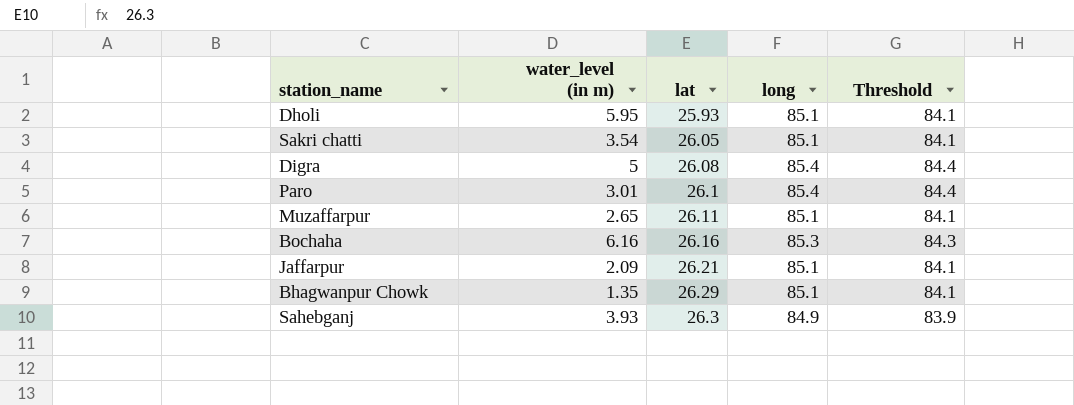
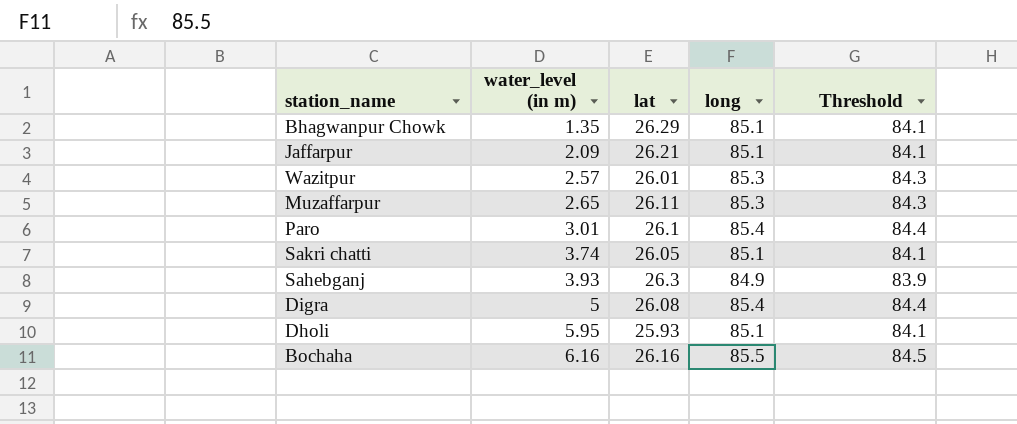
row order: lat ascending -> water_level (in m) ascending
row Wazitpur: none -> 2.57 | 26.01 | 85.3 | 84.3
Muzaffarpur | long: 85.1 -> 85.3
Muzaffarpur | Threshold: 84.1 -> 84.3
Sakri chatti | water_level (in m): 3.54 -> 3.74
Bochaha | long: 85.3 -> 85.5
Bochaha | Threshold: 84.3 -> 84.5

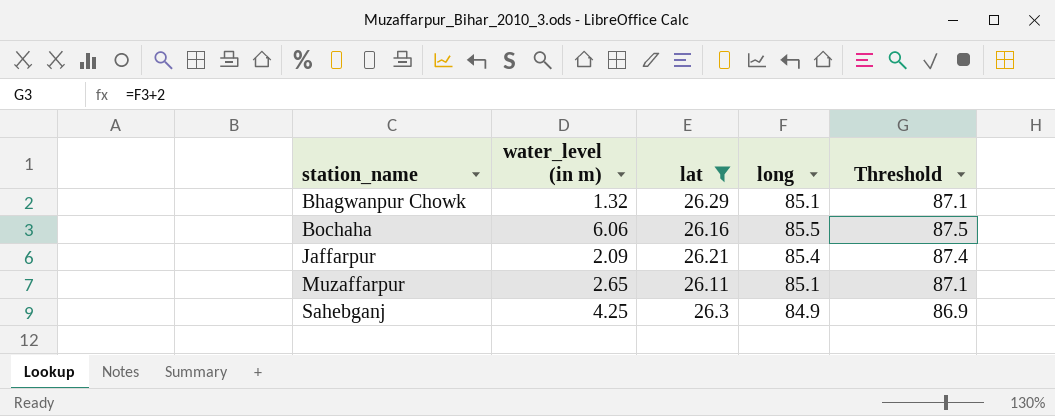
filter: none -> lat >= 26.11
row order: water_level (in m) ascending -> station_name ascending
column Threshold | formula: [long] - 1 -> [long] + 2
Bhagwanpur Chowk | water_level (in m): 1.35 -> 1.32
Bochaha | water_level (in m): 6.16 -> 6.06
Jaffarpur | long: 85.1 -> 85.4
Muzaffarpur | long: 85.3 -> 85.1
Sahebganj | water_level (in m): 3.93 -> 4.25

